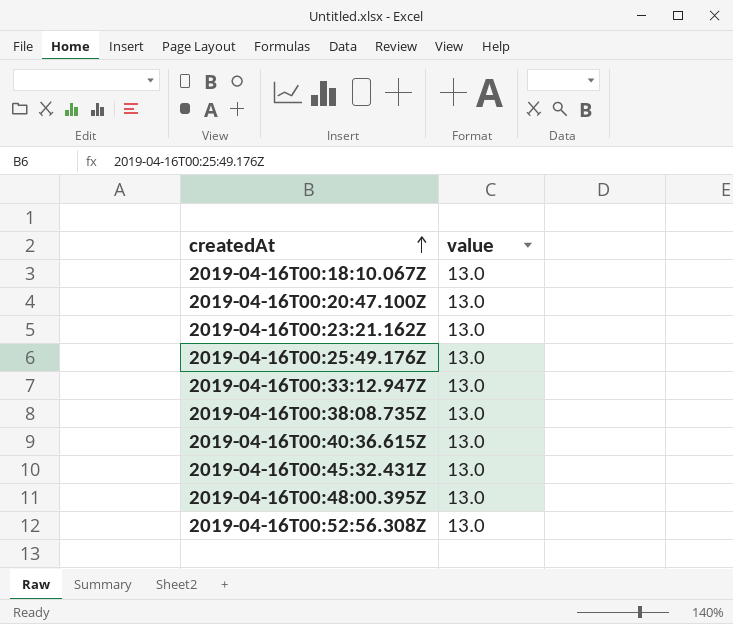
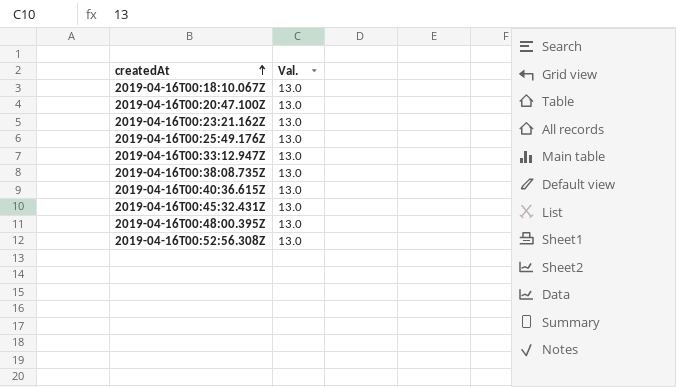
column name: value -> Val.

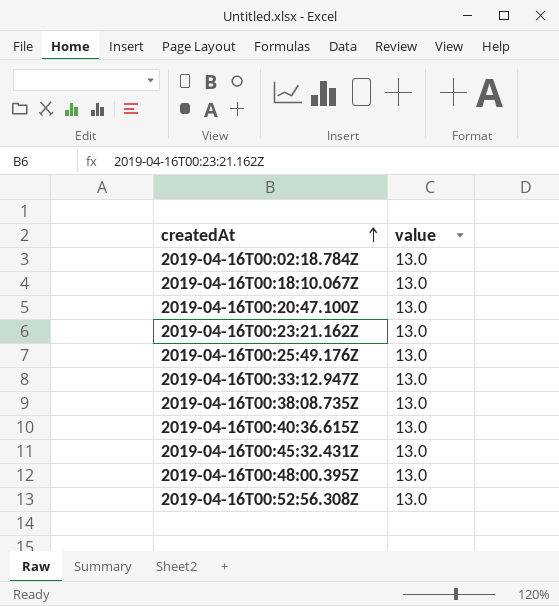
column name: Val. -> value
row 2019-04-16T00:02:18.784Z: none -> 13.0

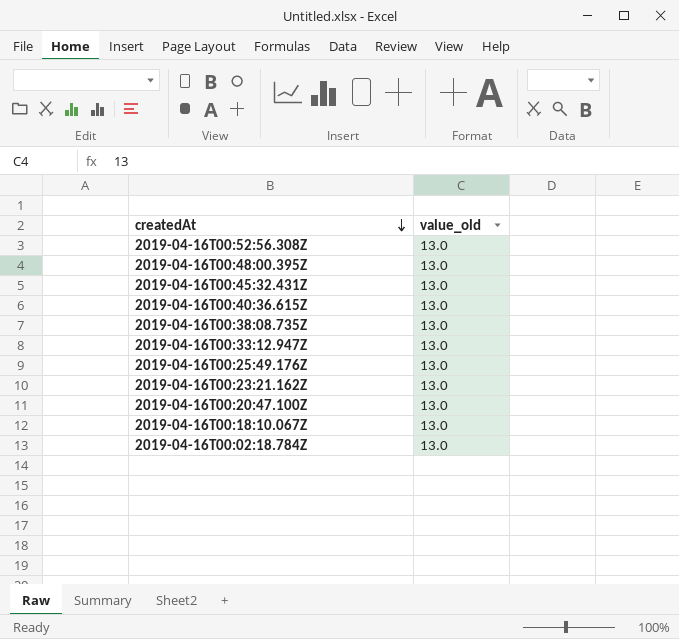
row order: createdAt ascending -> createdAt descending
column name: value -> value_old

